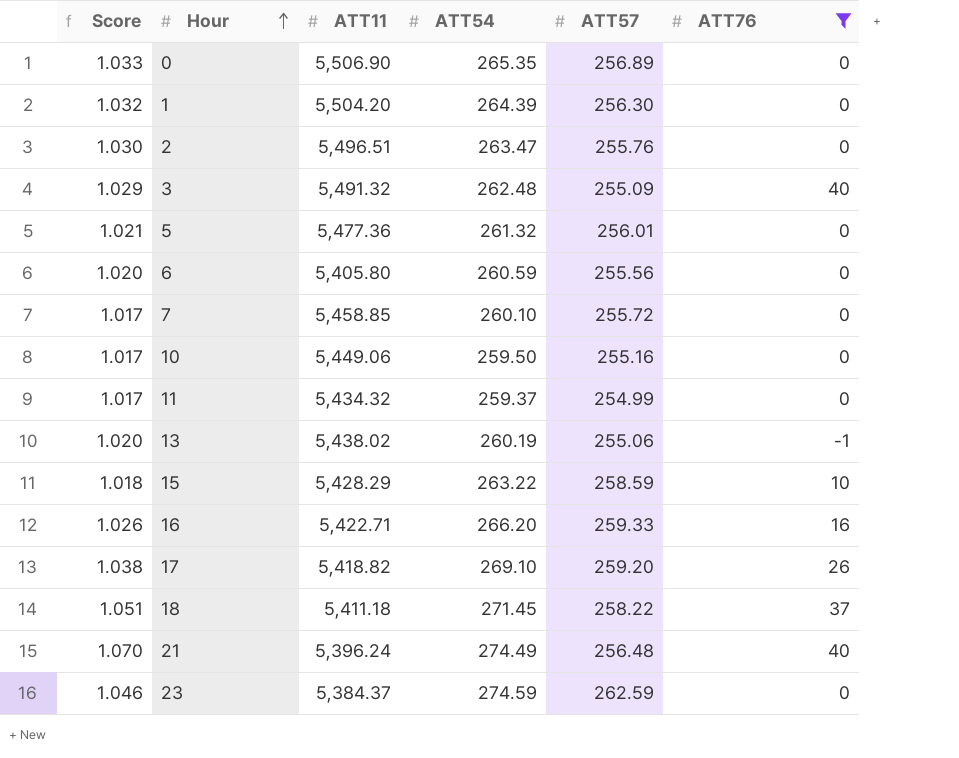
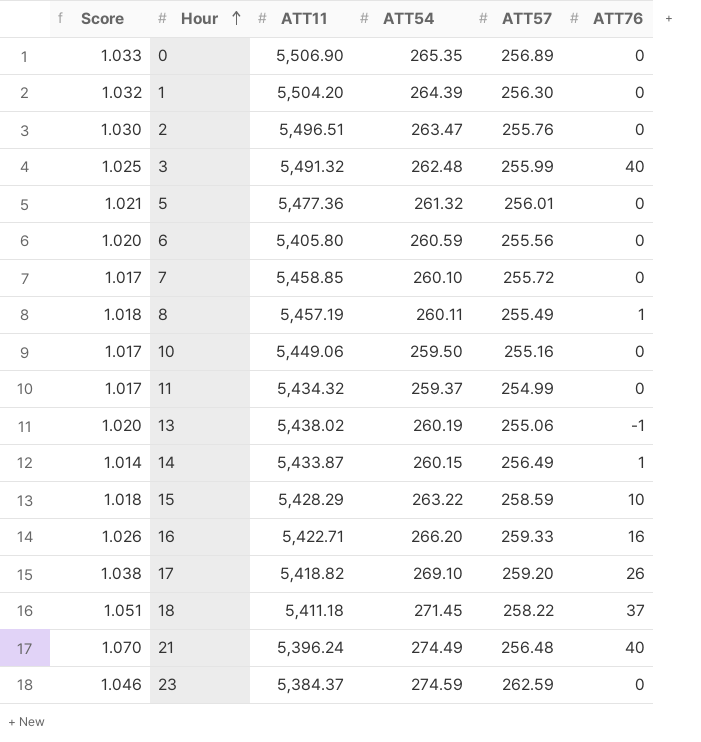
filter: ATT76 != 1 -> none
3 | Score: 1.029 -> 1.025
3 | ATT57: 255.09 -> 255.99

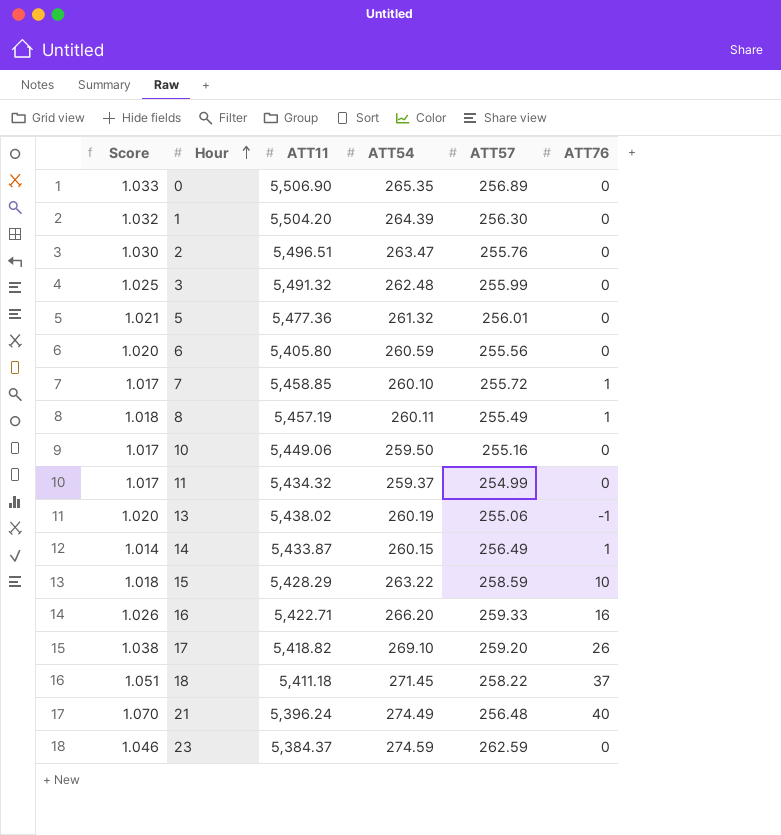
3 | ATT76: 40 -> 0
7 | ATT76: 0 -> 1

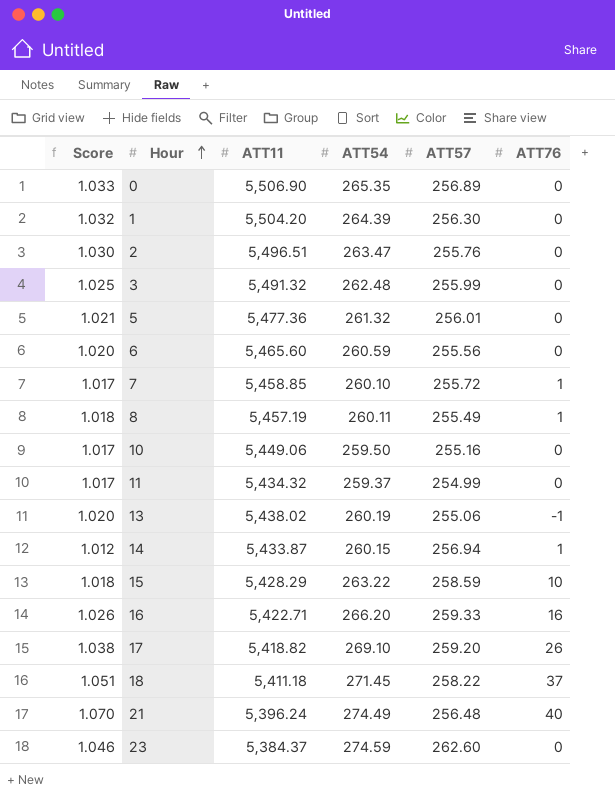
6 | ATT11: 5,405.80 -> 5,465.60
14 | Score: 1.014 -> 1.012
14 | ATT57: 256.49 -> 256.94
23 | ATT57: 262.59 -> 262.60

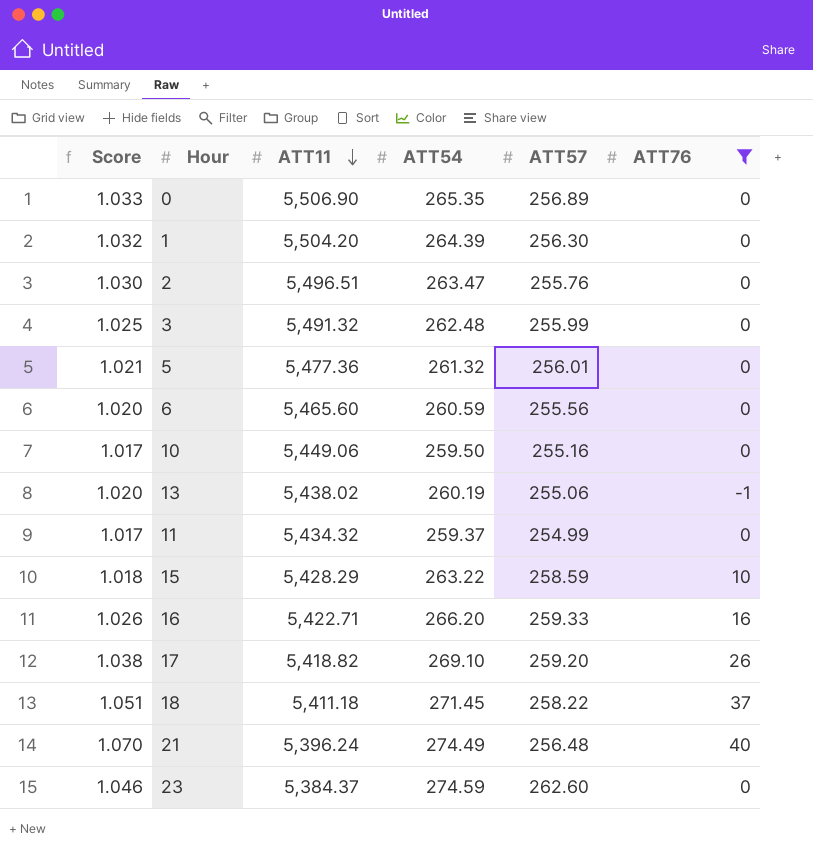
filter: none -> ATT76 != 1
row order: Hour ascending -> ATT11 descending

